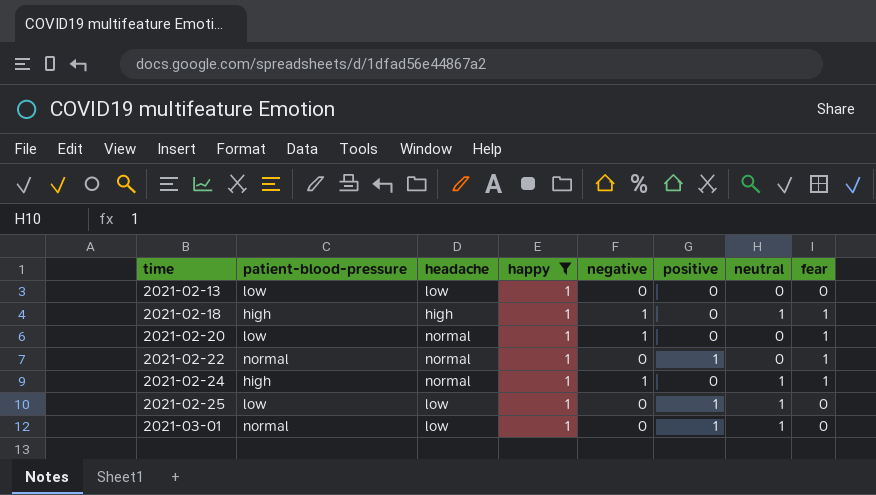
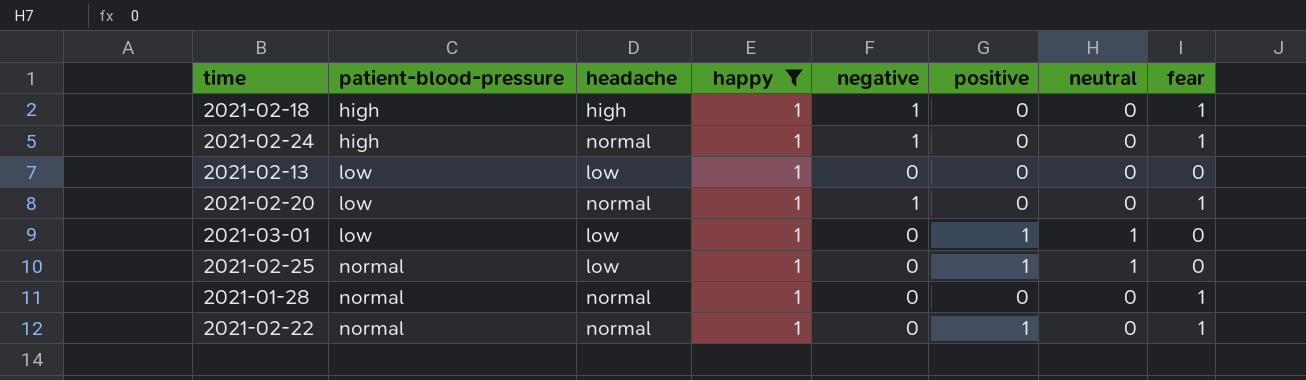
row order: time ascending -> patient-blood-pressure ascending
2021-02-18 | neutral: 1 -> 0
2021-02-24 | neutral: 1 -> 0
2021-03-01 | patient-blood-pressure: normal -> low
2021-02-25 | patient-blood-pressure: low -> normal
row 2021-01-28: none -> normal | normal | 1 | 0 | 0 | 0 | 1

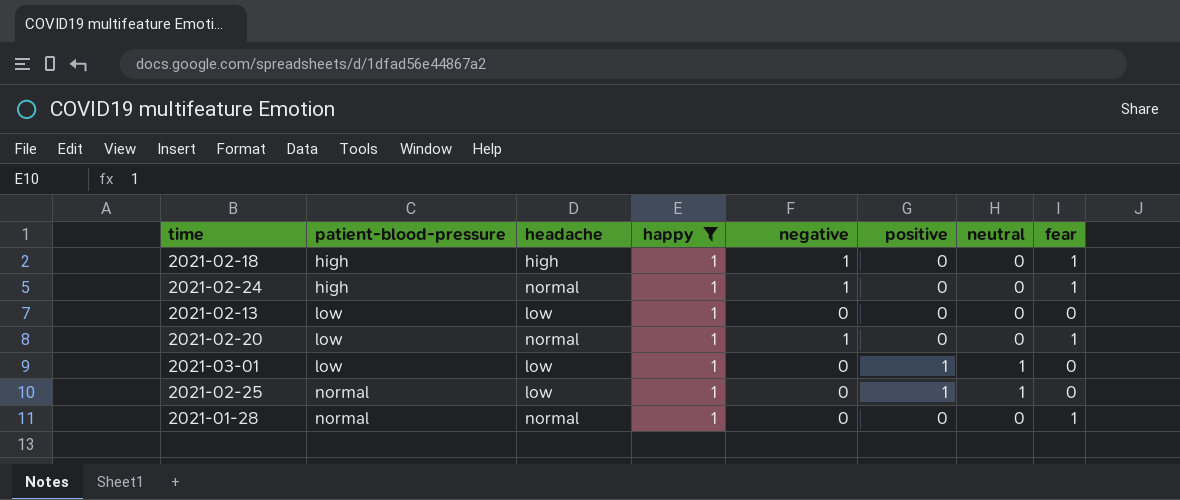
row 2021-02-22: normal | normal | 1 | 0 | 1 | 0 | 1 -> none

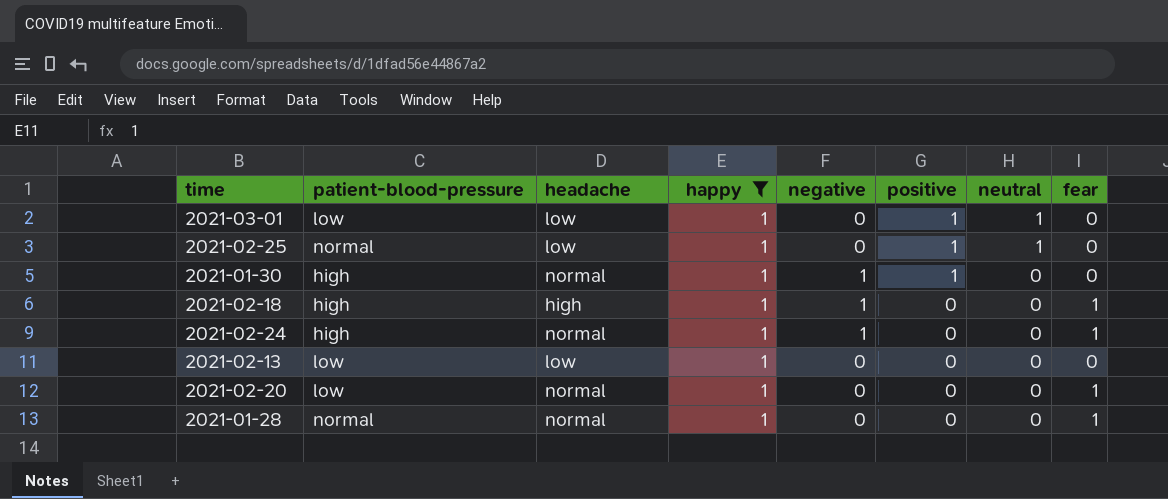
row order: patient-blood-pressure ascending -> positive descending
row 2021-01-30: none -> high | normal | 1 | 1 | 1 | 0 | 0
2021-02-20 | negative: 1 -> 0

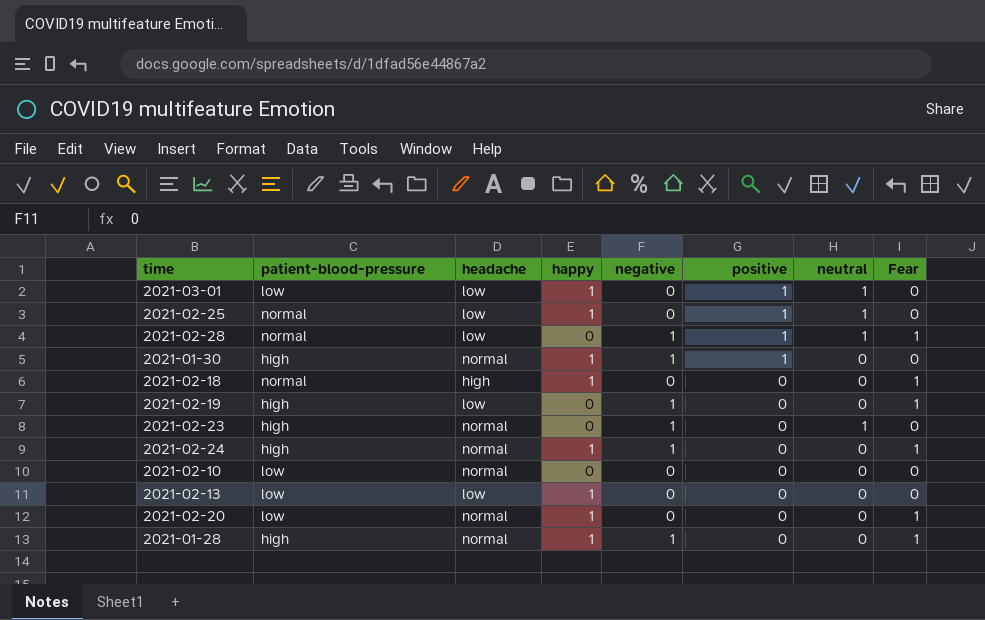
filter: happy = 1 -> none
column name: fear -> Fear
2021-02-18 | patient-blood-pressure: high -> normal
2021-02-18 | negative: 1 -> 0
2021-01-28 | patient-blood-pressure: normal -> high
2021-01-28 | negative: 0 -> 1

